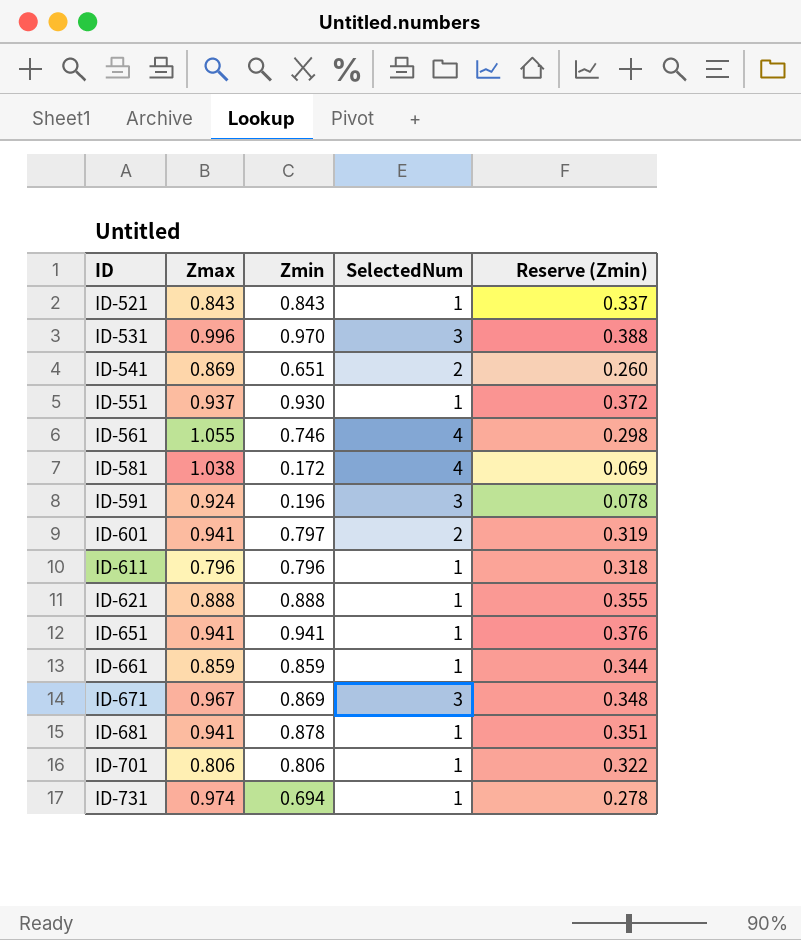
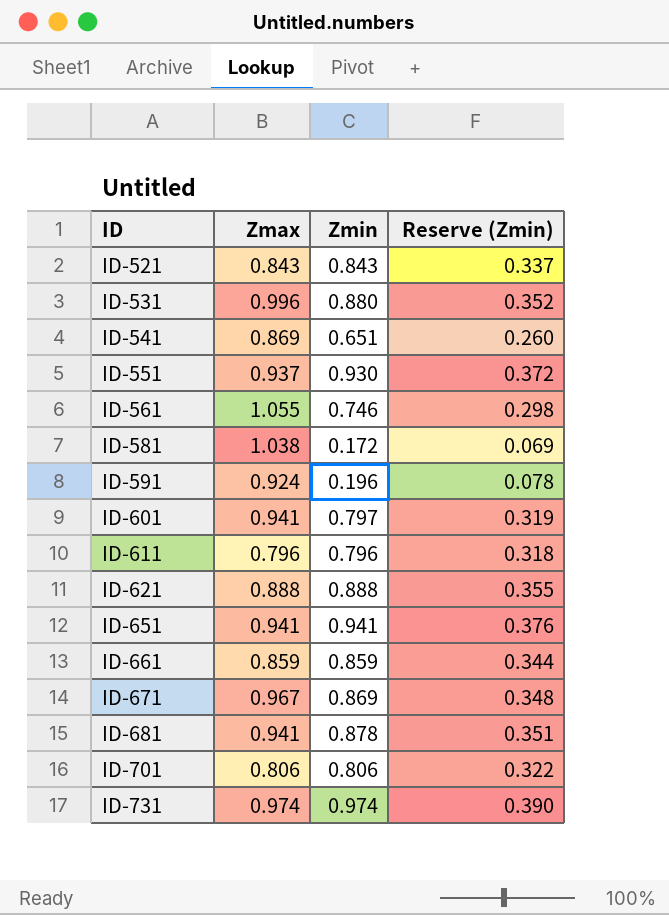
column SelectedNum | position: 4 -> none
ID-531 | Zmin: 0.970 -> 0.880
ID-531 | Reserve (Zmin): 0.388 -> 0.352
ID-731 | Zmin: 0.694 -> 0.974
ID-731 | Reserve (Zmin): 0.278 -> 0.390

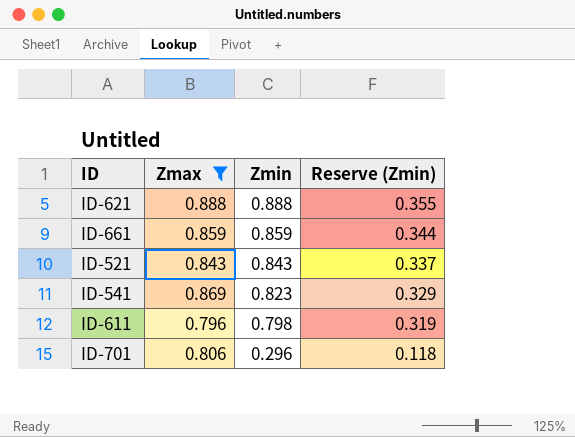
filter: none -> Zmax <= 0.888
row order: ID ascending -> Zmin descending
ID-541 | Zmin: 0.651 -> 0.823
ID-541 | Reserve (Zmin): 0.260 -> 0.329
ID-611 | Zmin: 0.796 -> 0.798
ID-611 | Reserve (Zmin): 0.318 -> 0.319
ID-701 | Zmin: 0.806 -> 0.296
ID-701 | Reserve (Zmin): 0.322 -> 0.118

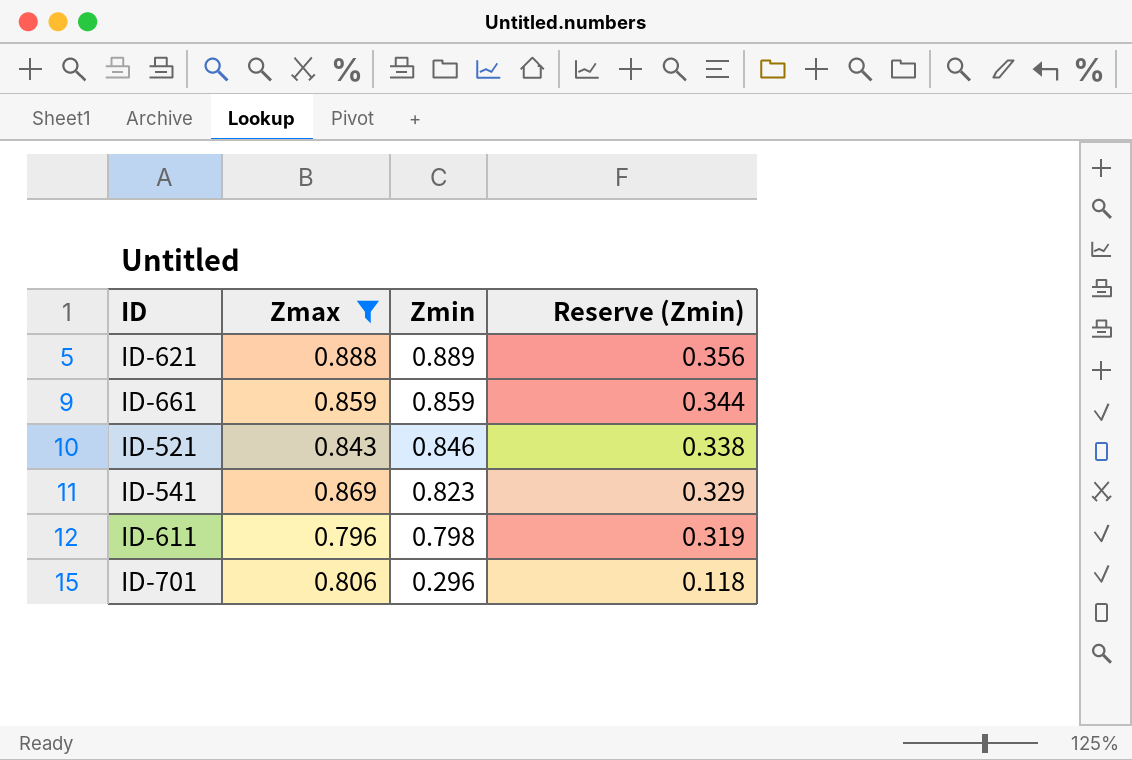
ID-621 | Zmin: 0.888 -> 0.889
ID-621 | Reserve (Zmin): 0.355 -> 0.356
ID-521 | Zmin: 0.843 -> 0.846
ID-521 | Reserve (Zmin): 0.337 -> 0.338

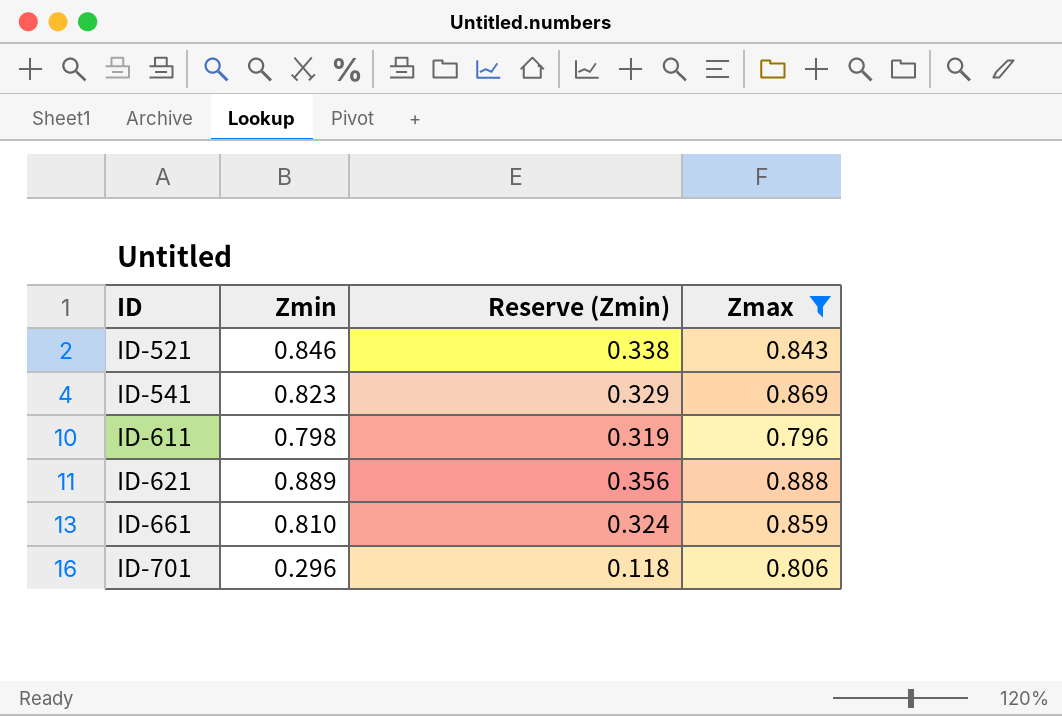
row order: Zmin descending -> ID ascending
column Zmax | position: 2 -> 4
ID-661 | Zmin: 0.859 -> 0.810
ID-661 | Reserve (Zmin): 0.344 -> 0.324

